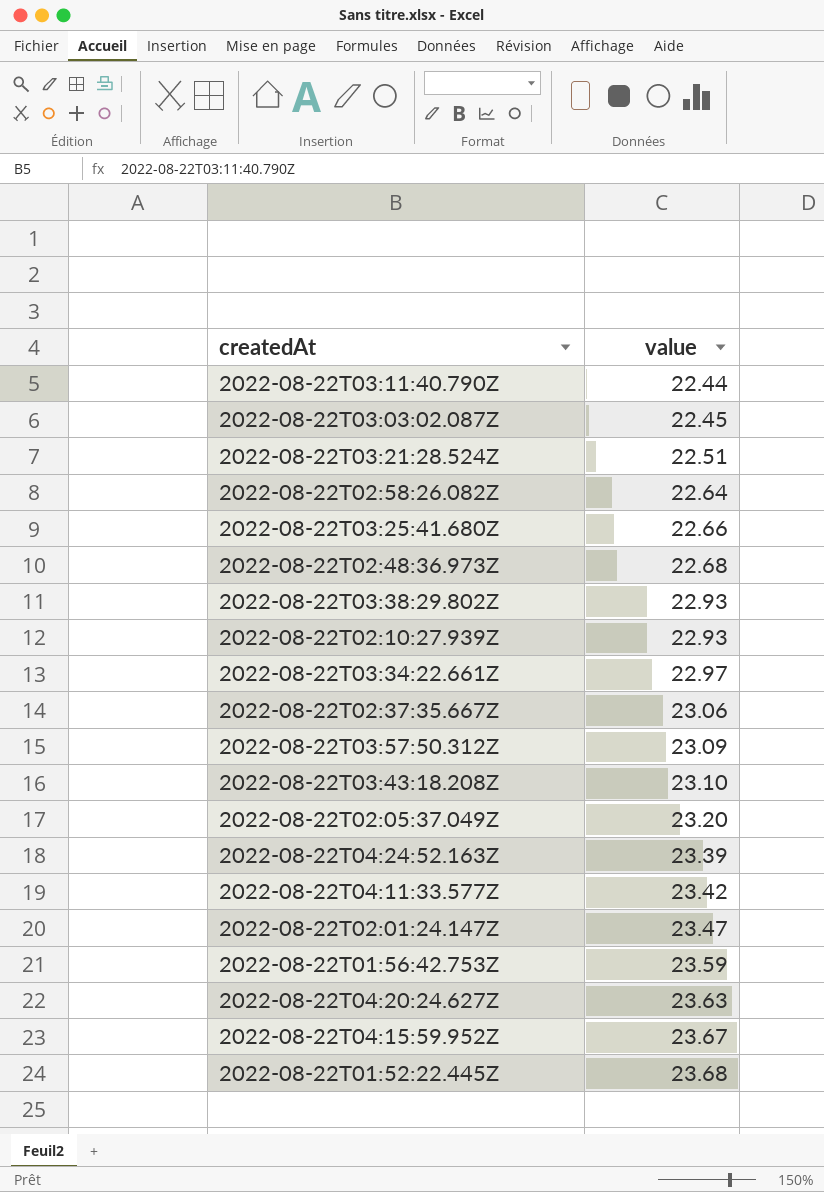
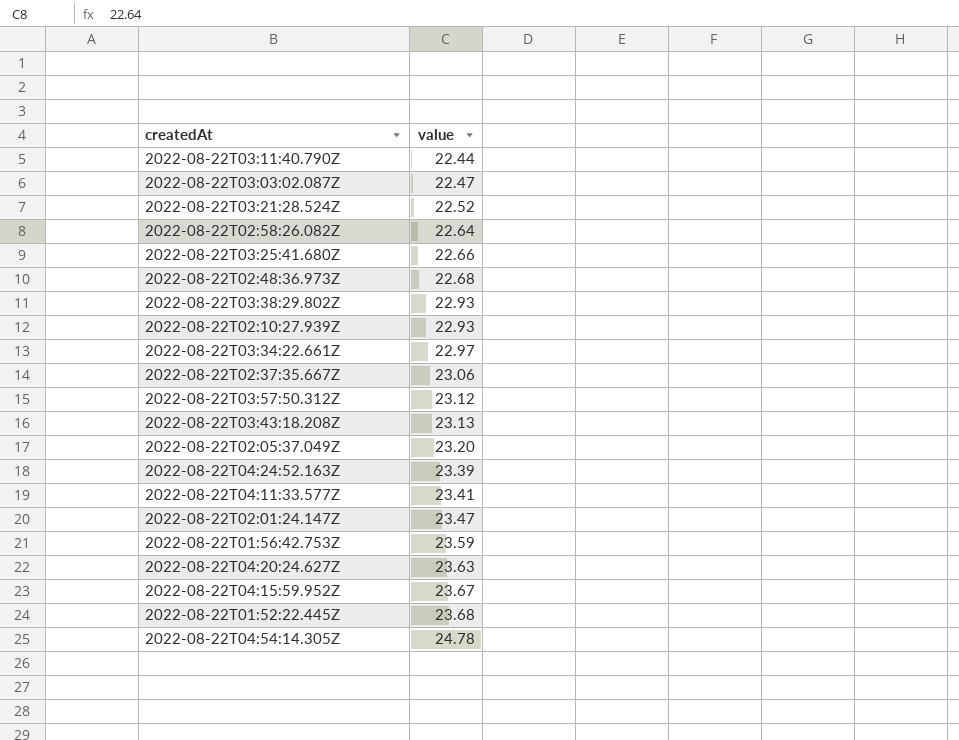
2022-08-22T03:03:02.087Z | value: 22.45 -> 22.47
2022-08-22T03:21:28.524Z | value: 22.51 -> 22.52
2022-08-22T03:57:50.312Z | value: 23.09 -> 23.12
2022-08-22T03:43:18.208Z | value: 23.10 -> 23.13
2022-08-22T04:11:33.577Z | value: 23.42 -> 23.41
row 2022-08-22T04:54:14.305Z: none -> 24.78

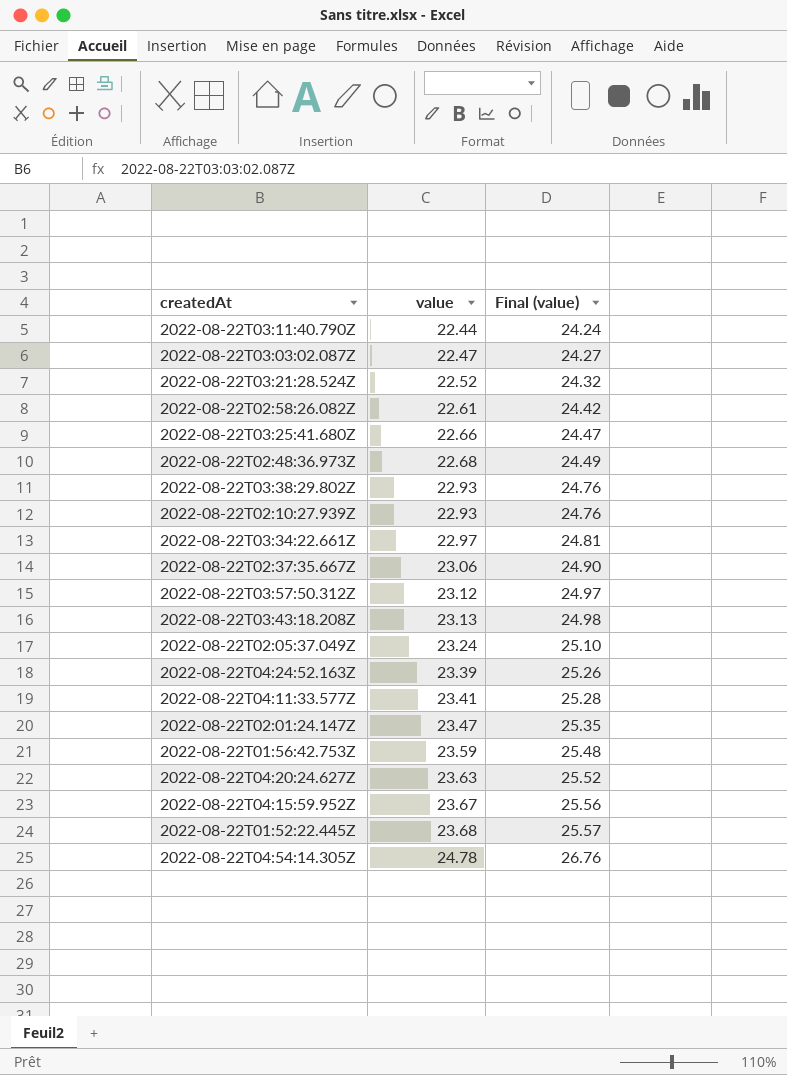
column Final (value) | formula: none -> [value] * 1.08
2022-08-22T02:58:26.082Z | value: 22.64 -> 22.61
2022-08-22T02:05:37.049Z | value: 23.20 -> 23.24

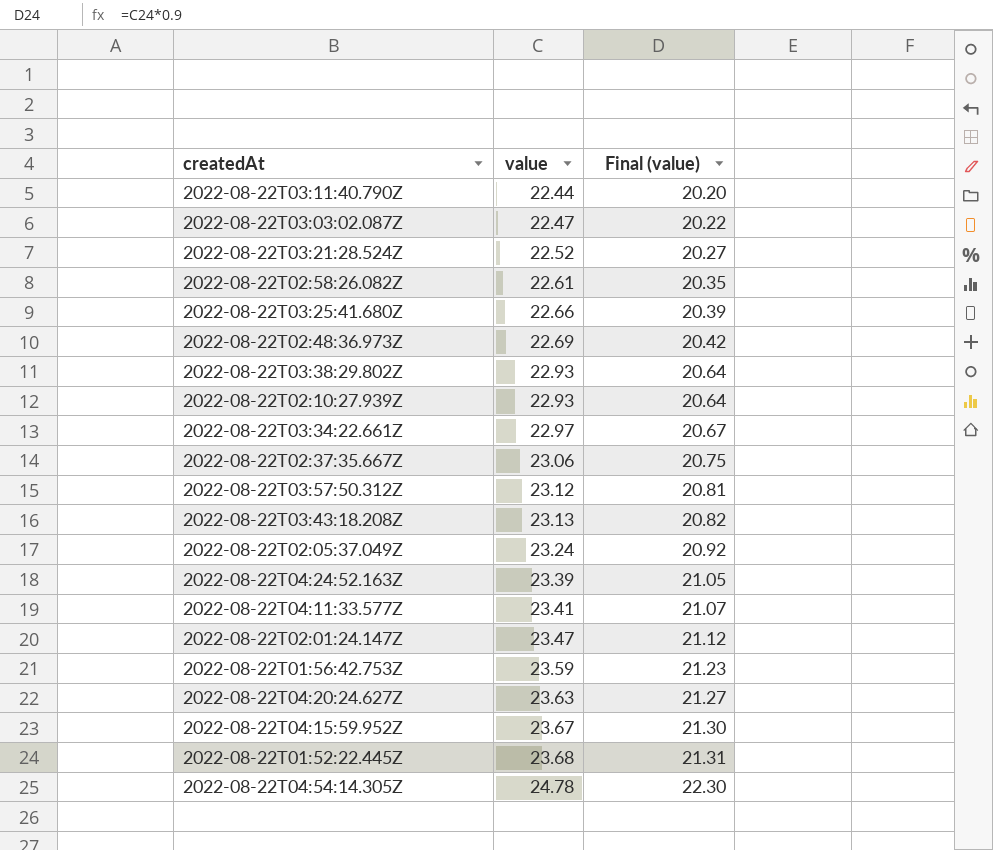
column Final (value) | formula: [value] * 1.08 -> [value] * 0.9
2022-08-22T02:48:36.973Z | value: 22.68 -> 22.69

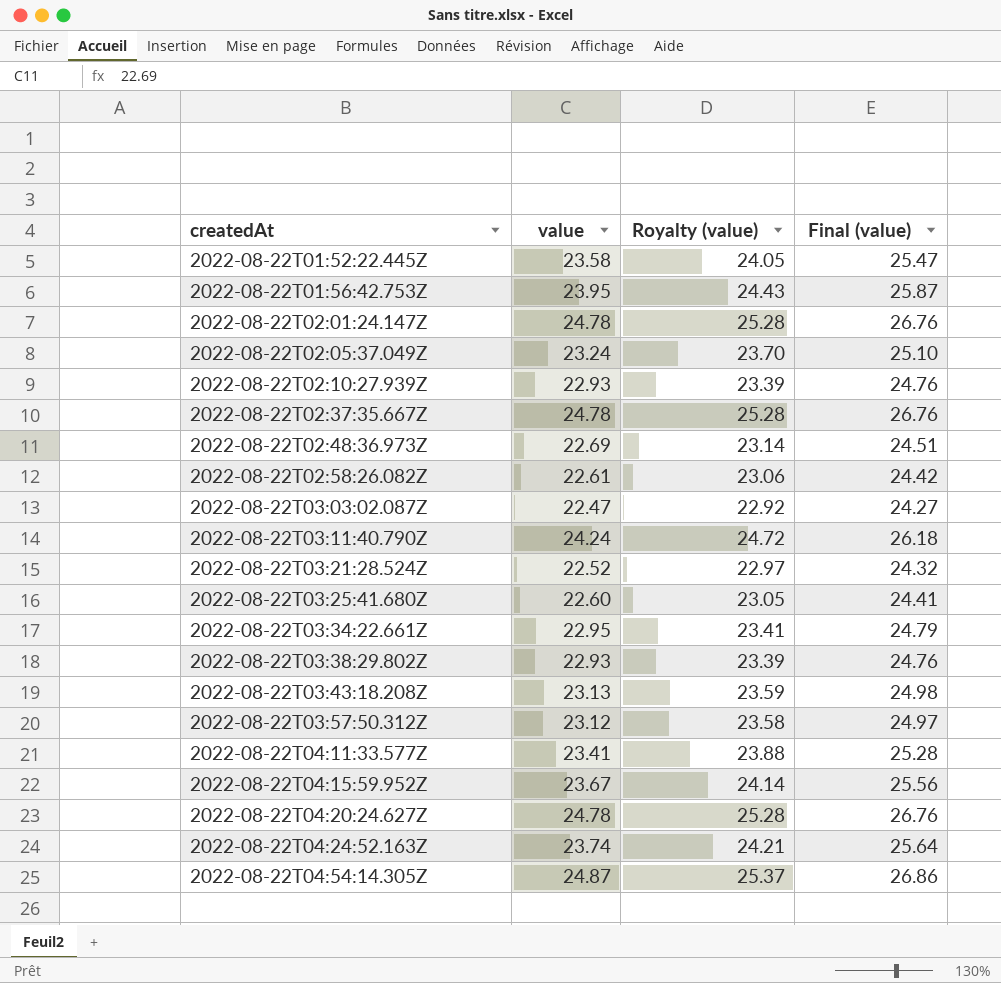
row order: value ascending -> createdAt ascending
column Royalty (value) | formula: none -> [value] * 1.02
column Final (value) | formula: [value] * 0.9 -> [value] * 1.08
2022-08-22T01:52:22.445Z | value: 23.68 -> 23.58
2022-08-22T01:56:42.753Z | value: 23.59 -> 23.95
2022-08-22T02:01:24.147Z | value: 23.47 -> 24.78
2022-08-22T02:37:35.667Z | value: 23.06 -> 24.78
2022-08-22T03:11:40.790Z | value: 22.44 -> 24.24
2022-08-22T03:25:41.680Z | value: 22.66 -> 22.60
2022-08-22T03:34:22.661Z | value: 22.97 -> 22.95
2022-08-22T04:20:24.627Z | value: 23.63 -> 24.78
2022-08-22T04:24:52.163Z | value: 23.39 -> 23.74
2022-08-22T04:54:14.305Z | value: 24.78 -> 24.87

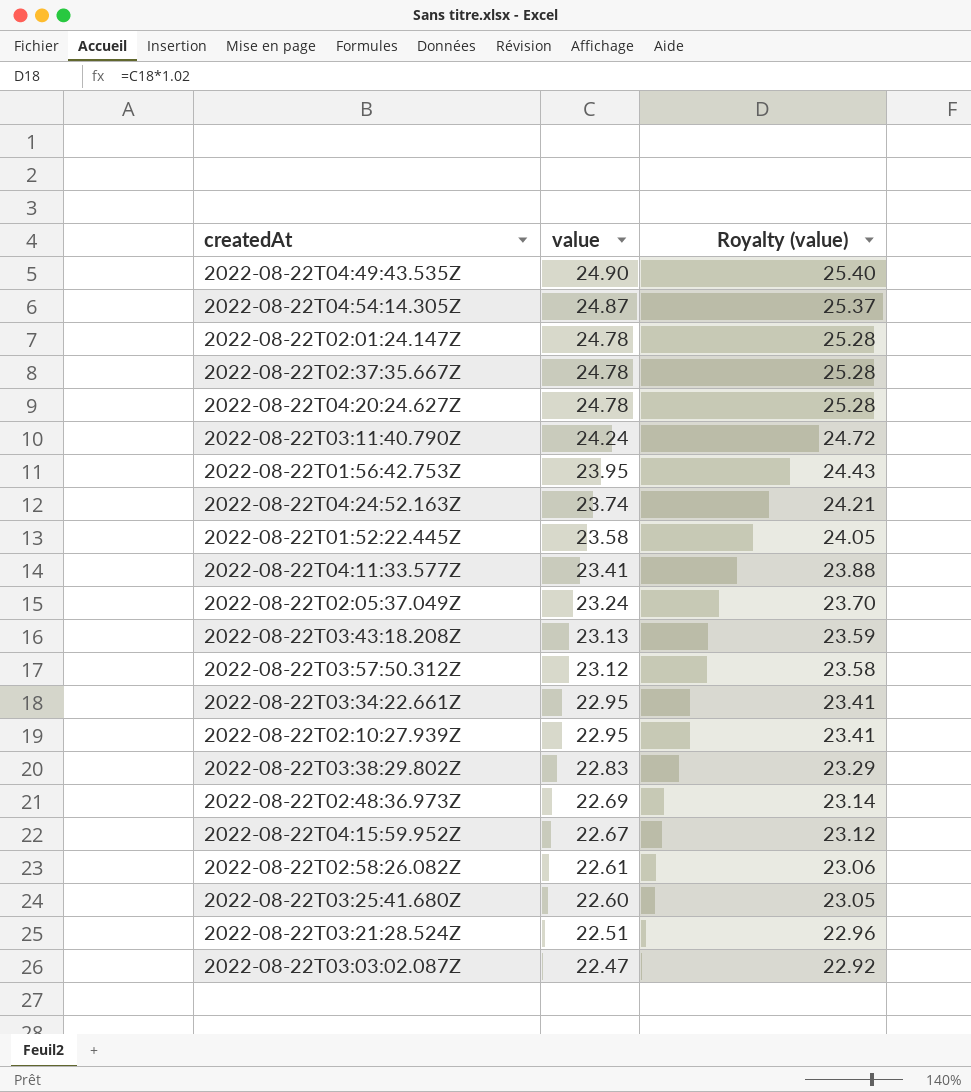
row order: createdAt ascending -> value descending
column Final (value) | formula: [value] * 1.08 -> none
row 2022-08-22T04:49:43.535Z: none -> 24.90 | 25.40
2022-08-22T02:10:27.939Z | value: 22.93 -> 22.95
2022-08-22T02:10:27.939Z | Royalty (value): 23.39 -> 23.41
2022-08-22T03:38:29.802Z | value: 22.93 -> 22.83
2022-08-22T03:38:29.802Z | Royalty (value): 23.39 -> 23.29
2022-08-22T04:15:59.952Z | value: 23.67 -> 22.67
2022-08-22T04:15:59.952Z | Royalty (value): 24.14 -> 23.12
2022-08-22T03:21:28.524Z | value: 22.52 -> 22.51
2022-08-22T03:21:28.524Z | Royalty (value): 22.97 -> 22.96

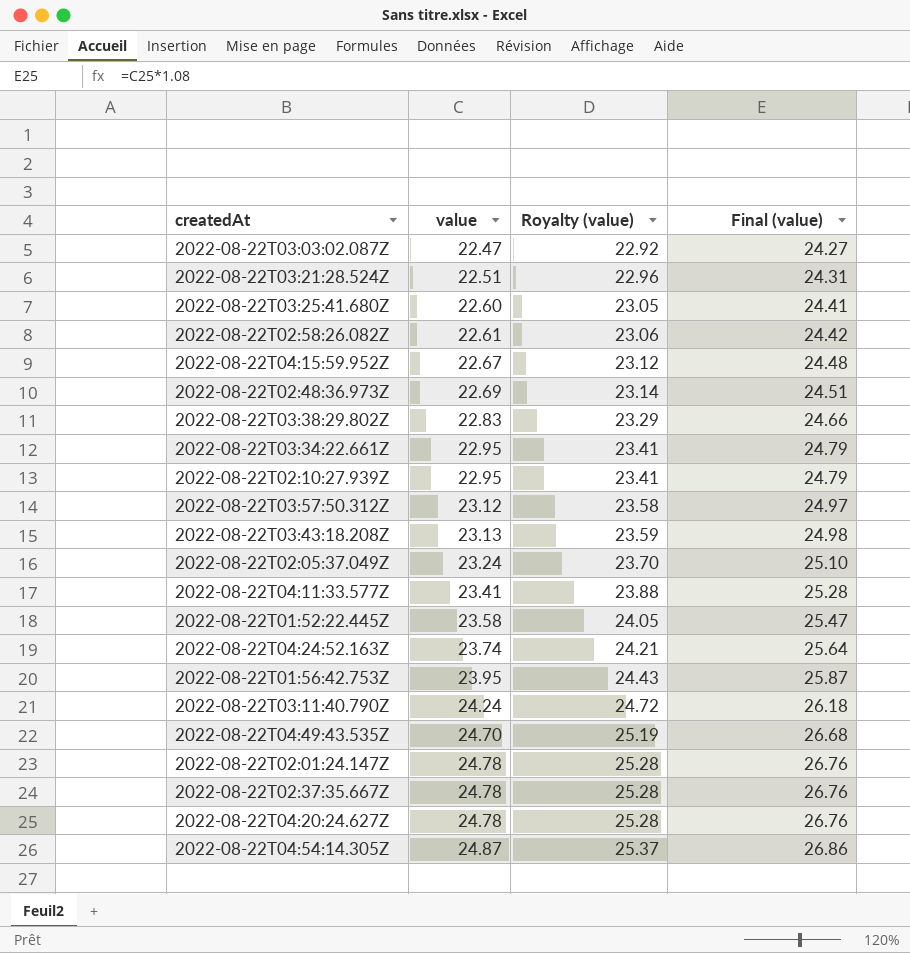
row order: value descending -> value ascending
column Final (value) | formula: none -> [value] * 1.08
2022-08-22T04:49:43.535Z | value: 24.90 -> 24.70
2022-08-22T04:49:43.535Z | Royalty (value): 25.40 -> 25.19

